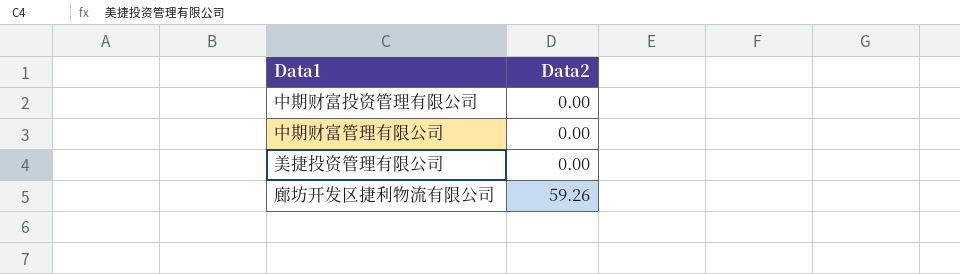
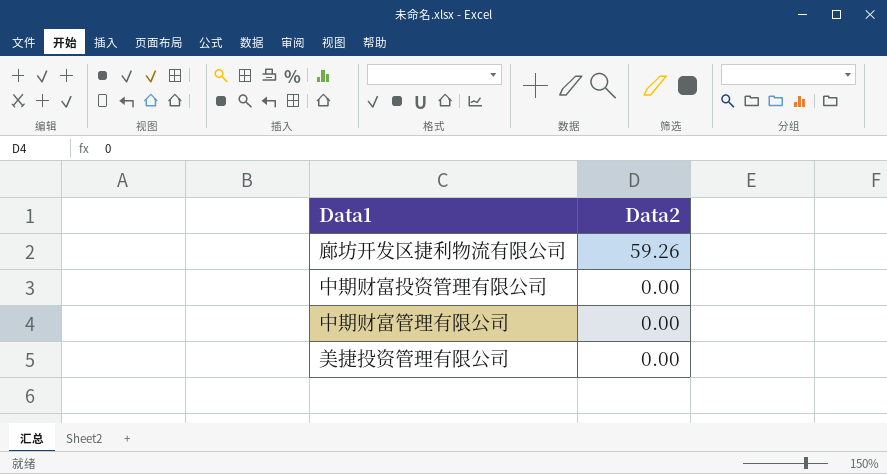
row order: Data2 ascending -> Data2 descending

